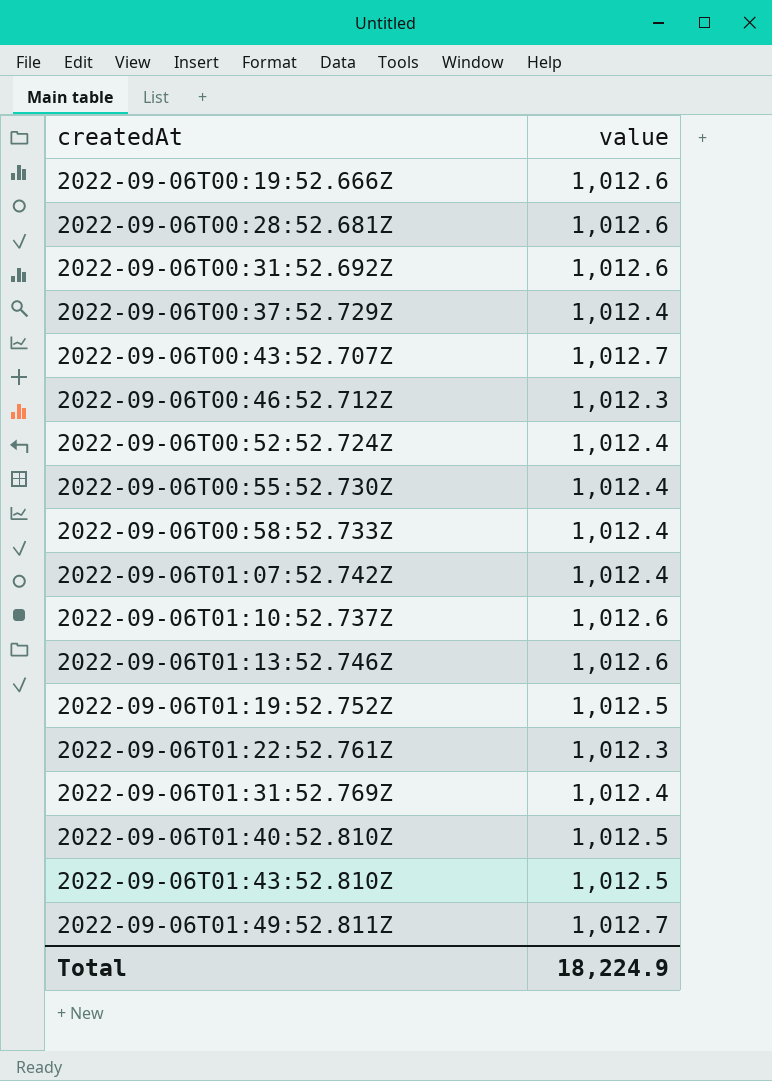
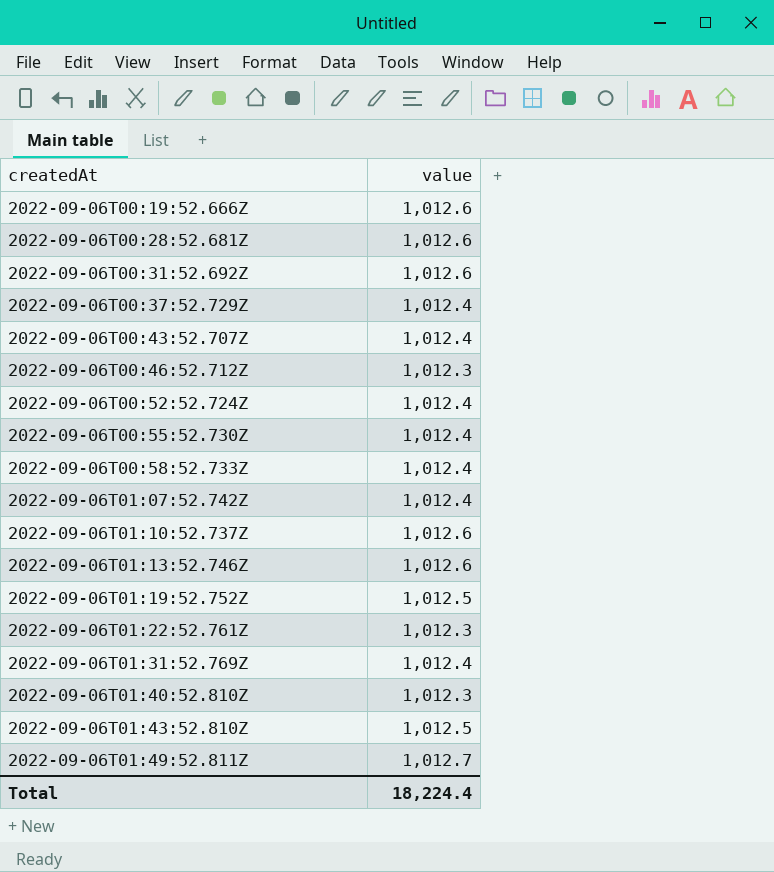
2022-09-06T00:43:52.707Z | value: 1,012.7 -> 1,012.4
2022-09-06T01:40:52.810Z | value: 1,012.5 -> 1,012.3
Total | value: 18,224.9 -> 18,224.4

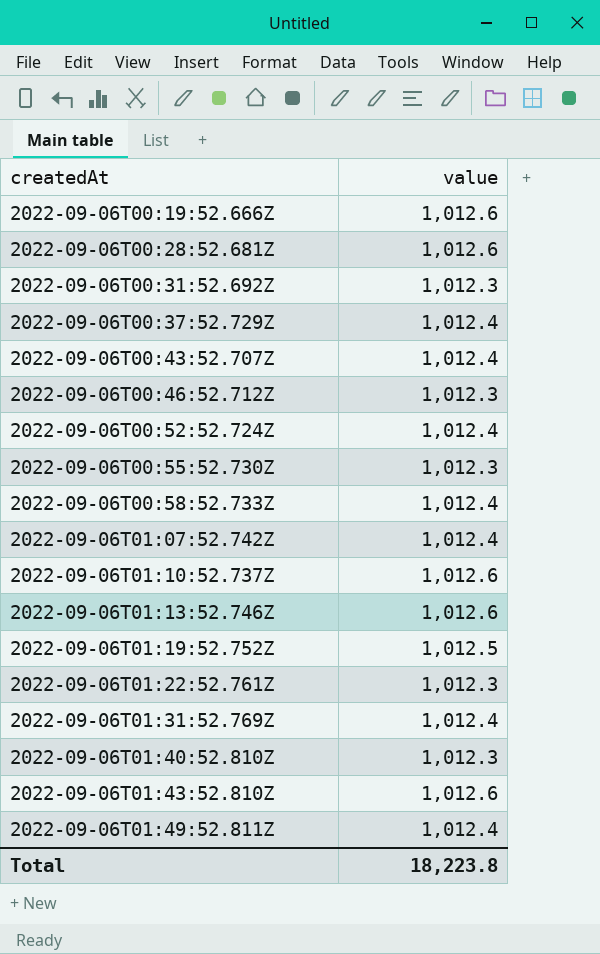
2022-09-06T00:31:52.692Z | value: 1,012.6 -> 1,012.3
2022-09-06T00:55:52.730Z | value: 1,012.4 -> 1,012.3
2022-09-06T01:43:52.810Z | value: 1,012.5 -> 1,012.6
2022-09-06T01:49:52.811Z | value: 1,012.7 -> 1,012.4
Total | value: 18,224.4 -> 18,223.8

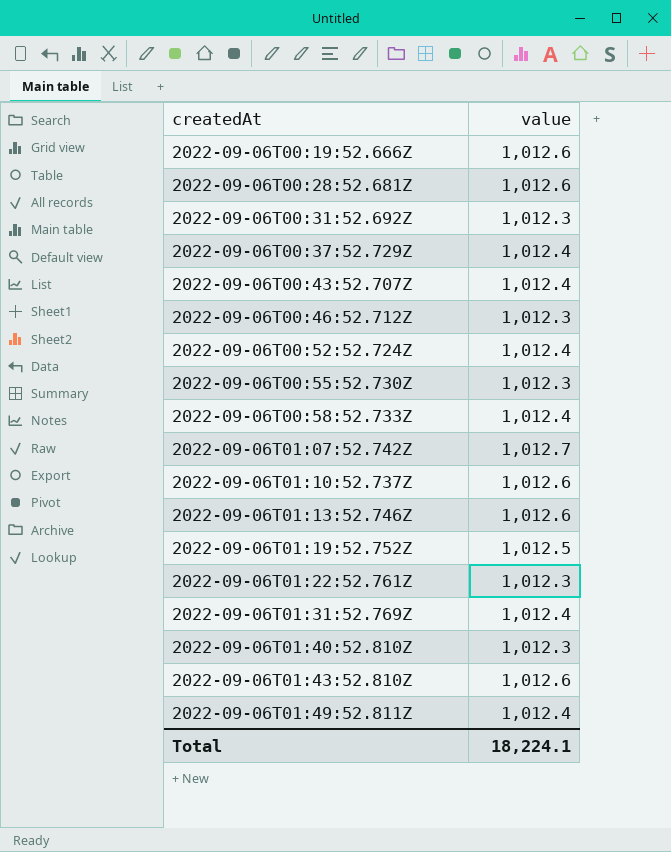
2022-09-06T01:07:52.742Z | value: 1,012.4 -> 1,012.7
Total | value: 18,223.8 -> 18,224.1

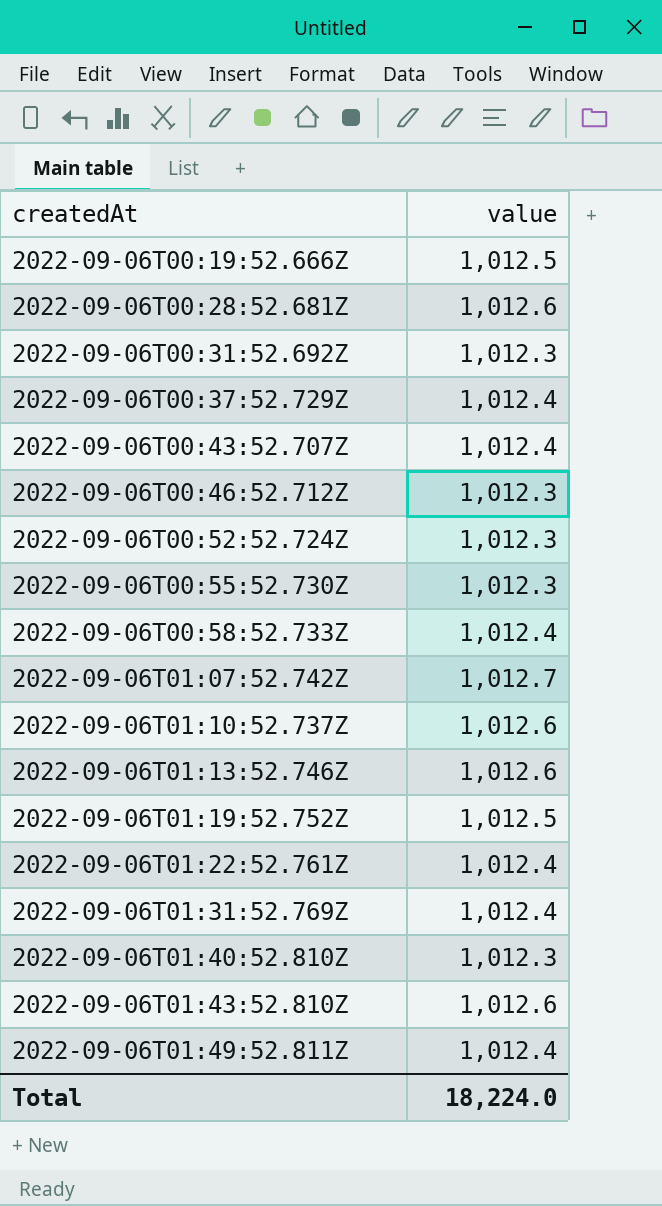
2022-09-06T00:19:52.666Z | value: 1,012.6 -> 1,012.5
2022-09-06T00:52:52.724Z | value: 1,012.4 -> 1,012.3
2022-09-06T01:22:52.761Z | value: 1,012.3 -> 1,012.4
Total | value: 18,224.1 -> 18,224.0

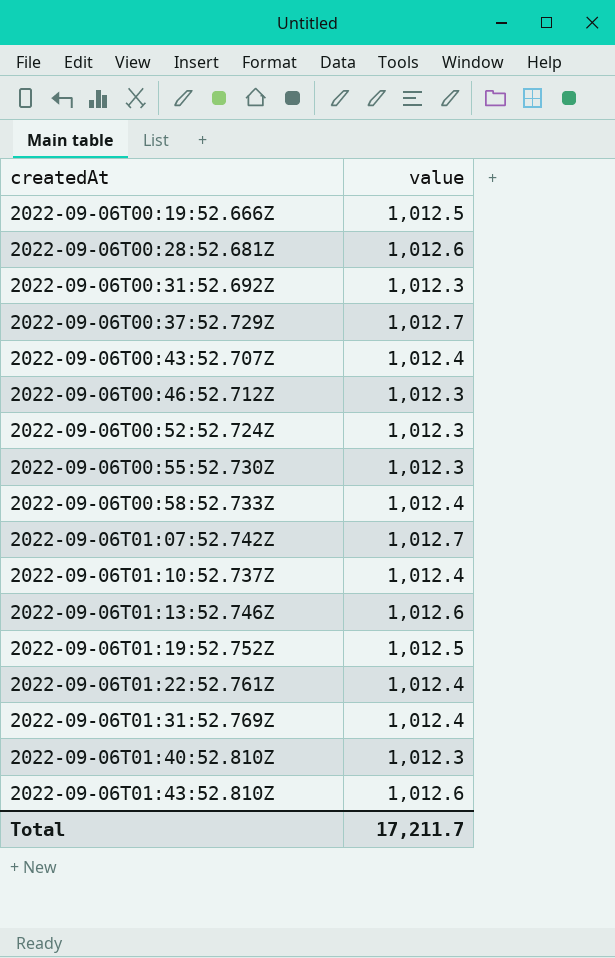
row 2022-09-06T01:49:52.811Z: 1,012.4 -> none
2022-09-06T00:37:52.729Z | value: 1,012.4 -> 1,012.7
2022-09-06T01:10:52.737Z | value: 1,012.6 -> 1,012.4
Total | value: 18,224.0 -> 17,211.7

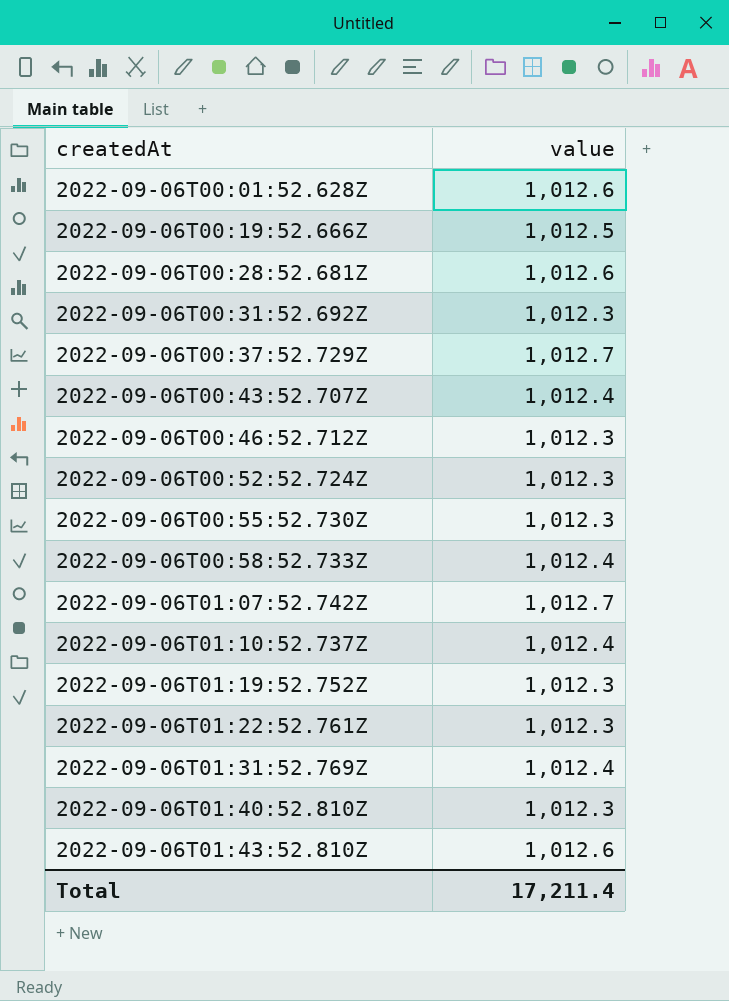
row 2022-09-06T01:13:52.746Z: 1,012.6 -> none
row 2022-09-06T00:01:52.628Z: none -> 1,012.6
2022-09-06T01:19:52.752Z | value: 1,012.5 -> 1,012.3
2022-09-06T01:22:52.761Z | value: 1,012.4 -> 1,012.3
Total | value: 17,211.7 -> 17,211.4

